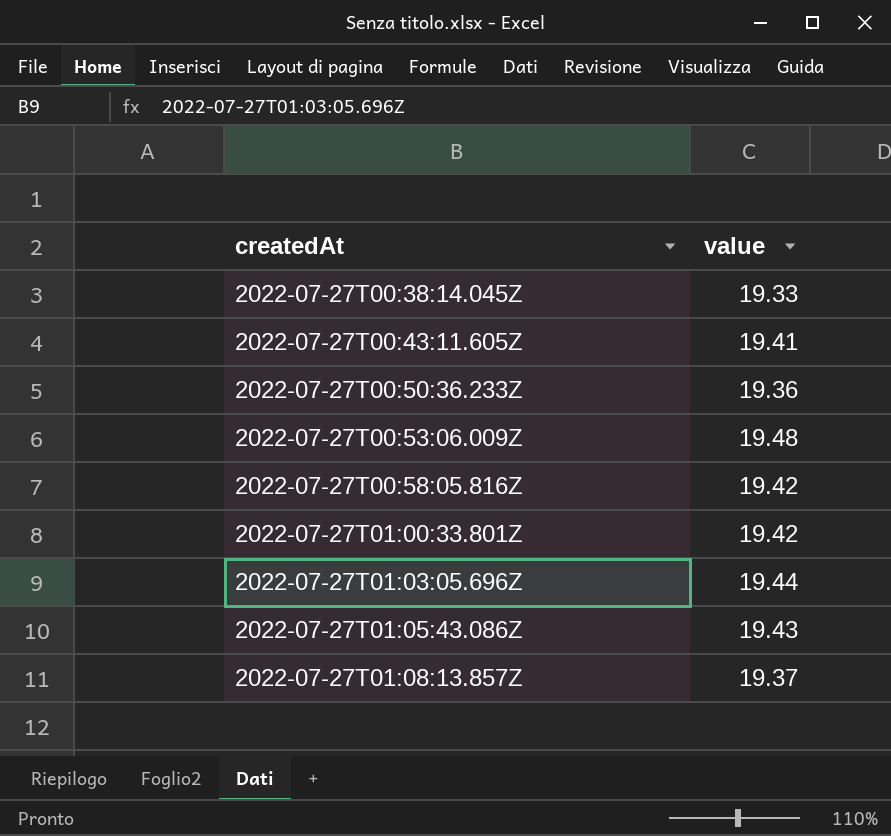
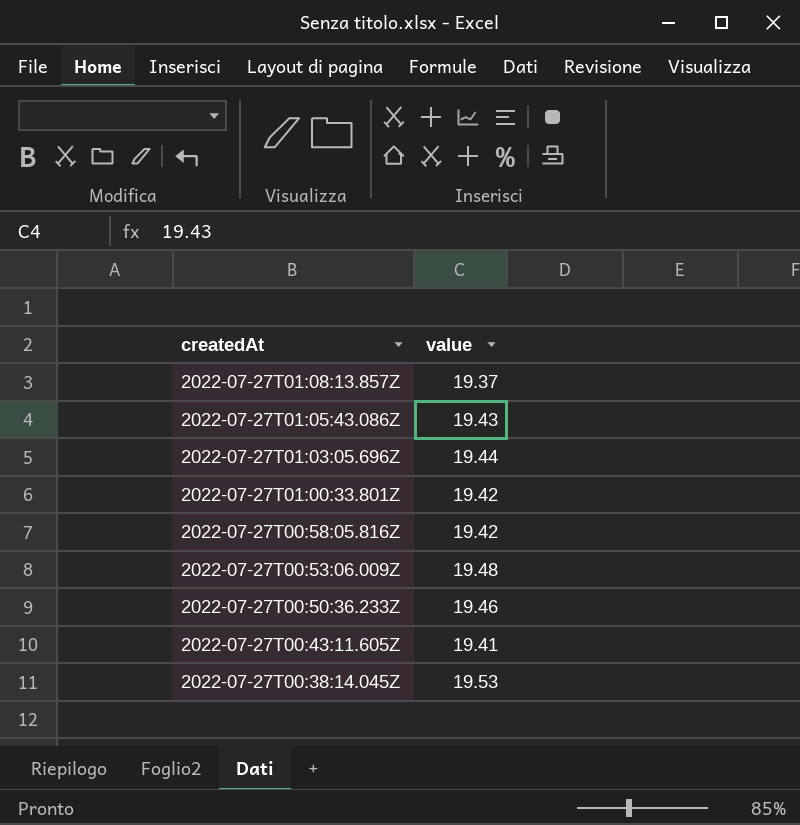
row order: createdAt ascending -> createdAt descending
2022-07-27T00:50:36.233Z | value: 19.36 -> 19.46
2022-07-27T00:38:14.045Z | value: 19.33 -> 19.53

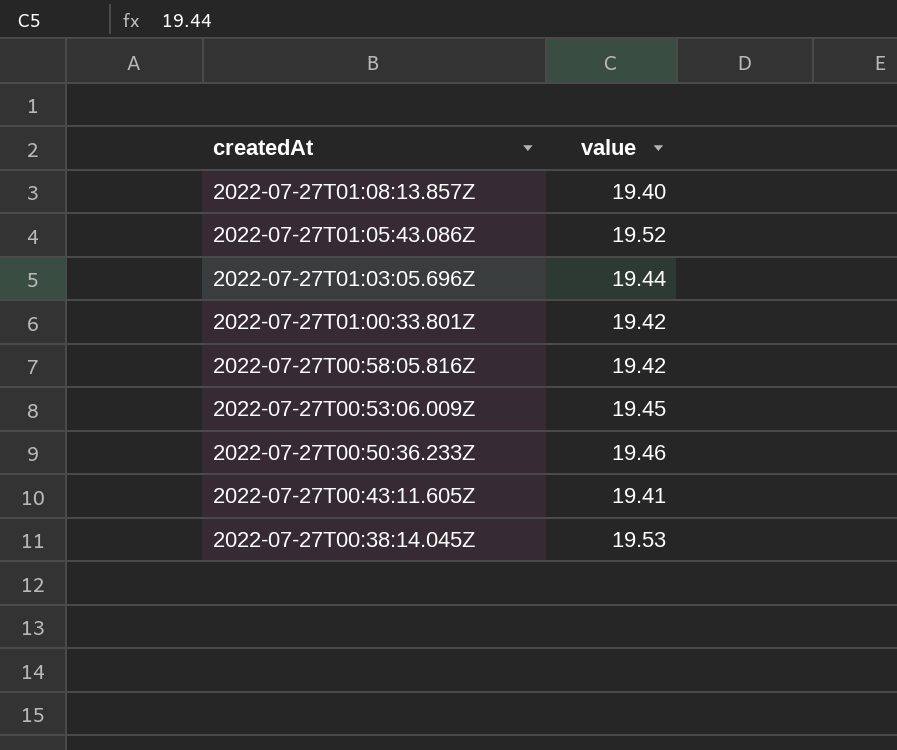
2022-07-27T01:08:13.857Z | value: 19.37 -> 19.40
2022-07-27T01:05:43.086Z | value: 19.43 -> 19.52
2022-07-27T00:53:06.009Z | value: 19.48 -> 19.45

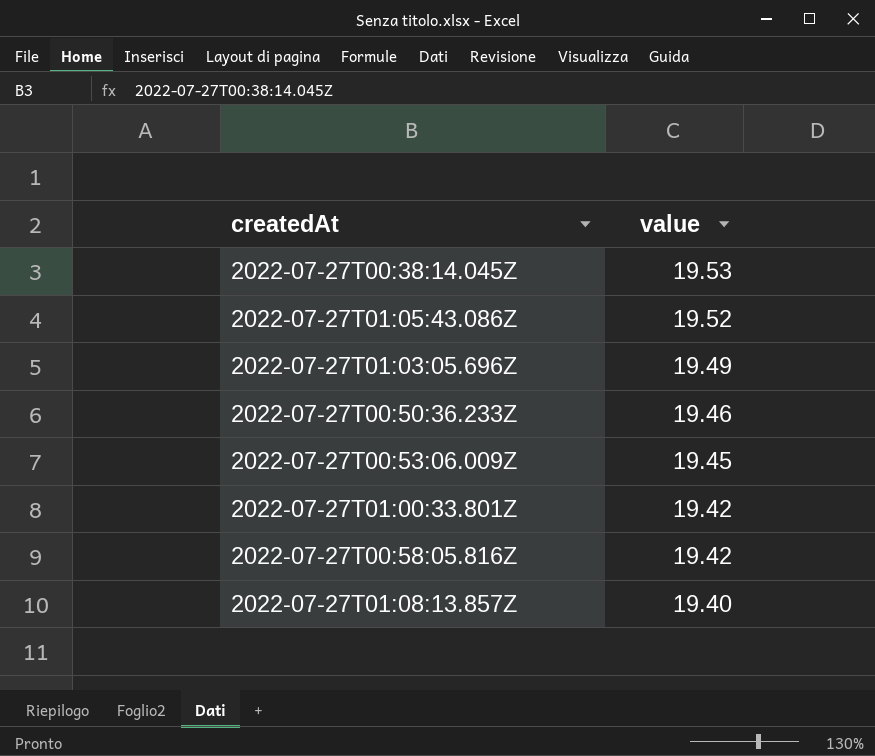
row order: createdAt descending -> value descending
row 2022-07-27T00:43:11.605Z: 19.41 -> none
2022-07-27T01:03:05.696Z | value: 19.44 -> 19.49

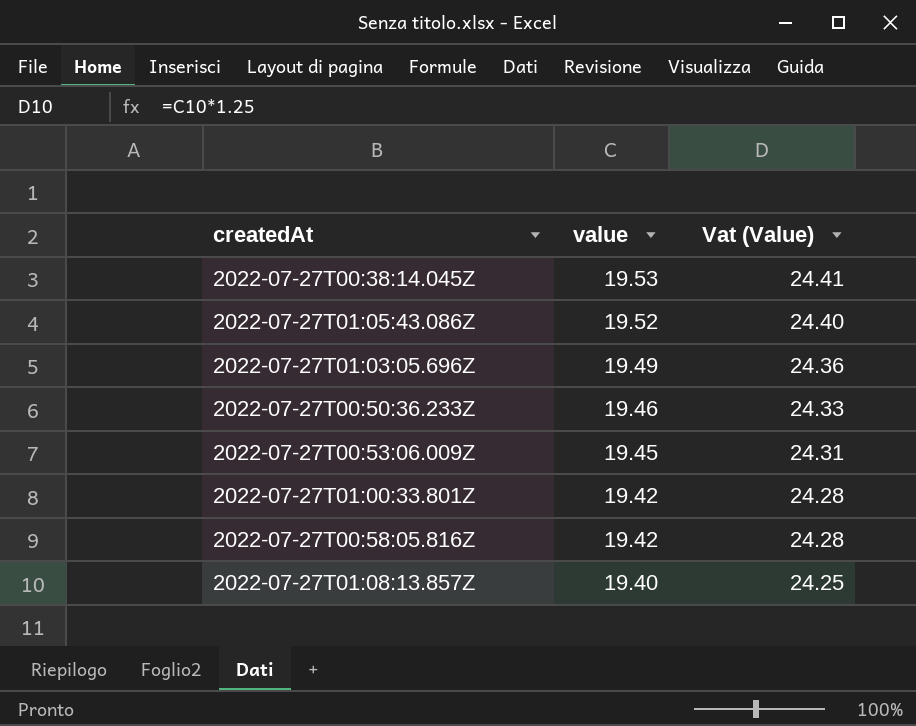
column Vat (Value) | formula: none -> [value] * 1.25

